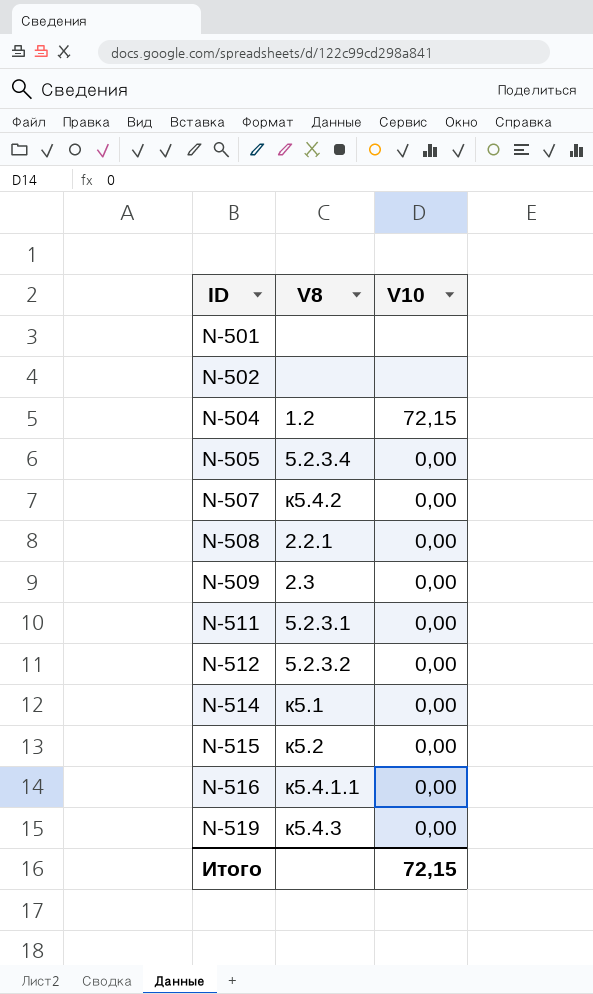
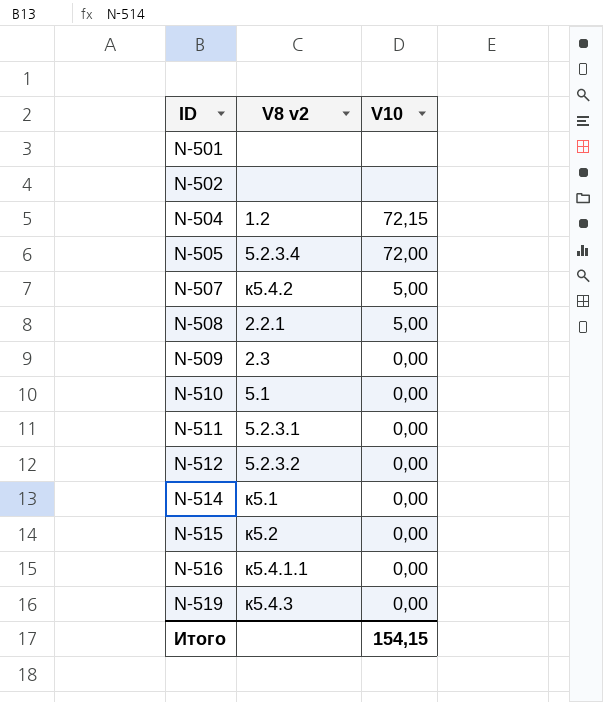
column name: V8 -> V8 v2
N-505 | V10: 0,00 -> 72,00
N-507 | V10: 0,00 -> 5,00
N-508 | V10: 0,00 -> 5,00
row N-510: none -> 5.1 | 0,00
Итого | V10: 72,15 -> 154,15

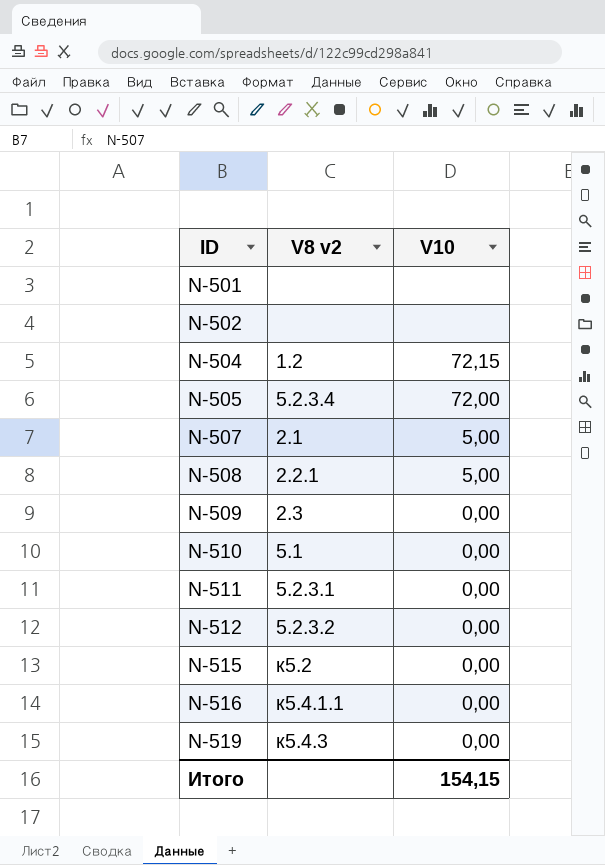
row N-514: к5.1 | 0,00 -> none
N-507 | V8 v2: к5.4.2 -> 2.1

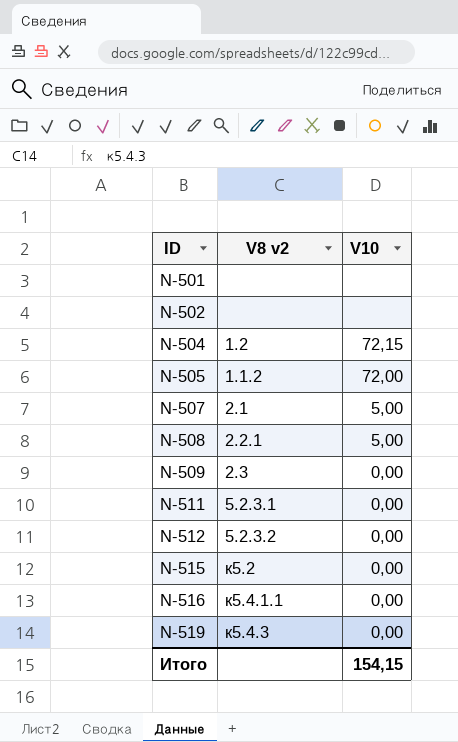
row N-510: 5.1 | 0,00 -> none
N-505 | V8 v2: 5.2.3.4 -> 1.1.2

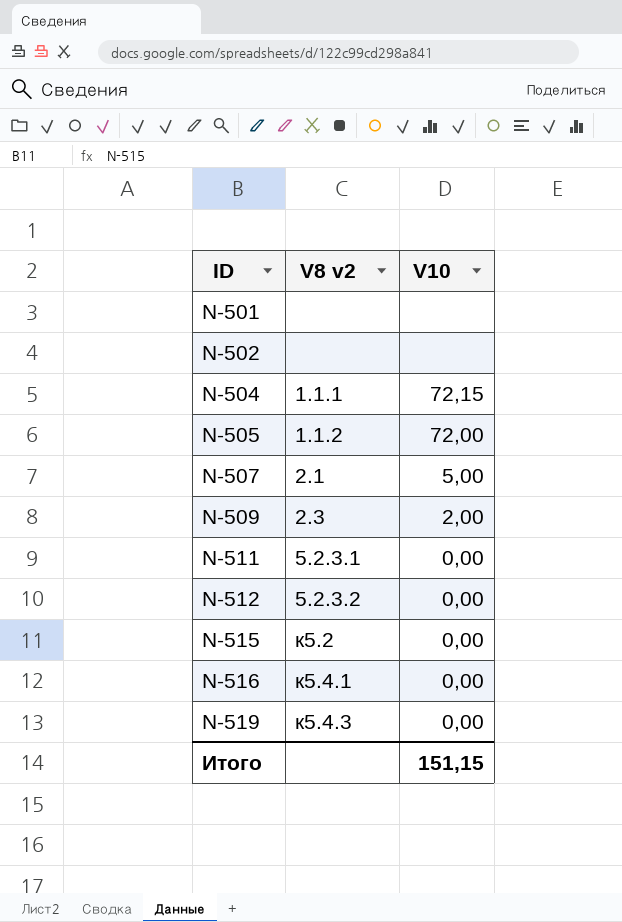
row N-508: 2.2.1 | 5,00 -> none
N-504 | V8 v2: 1.2 -> 1.1.1
N-509 | V10: 0,00 -> 2,00
N-516 | V8 v2: к5.4.1.1 -> к5.4.1
Итого | V10: 154,15 -> 151,15

